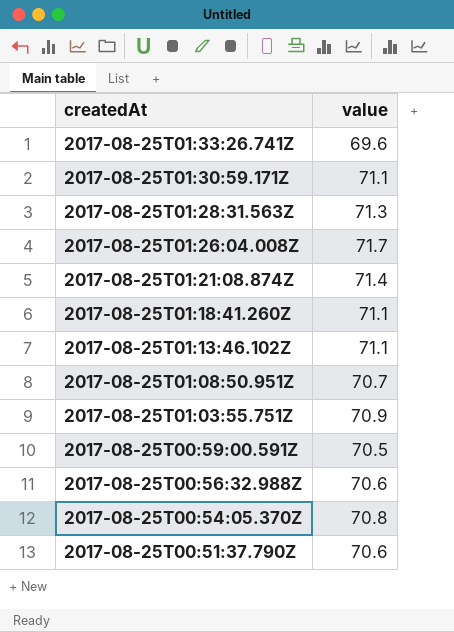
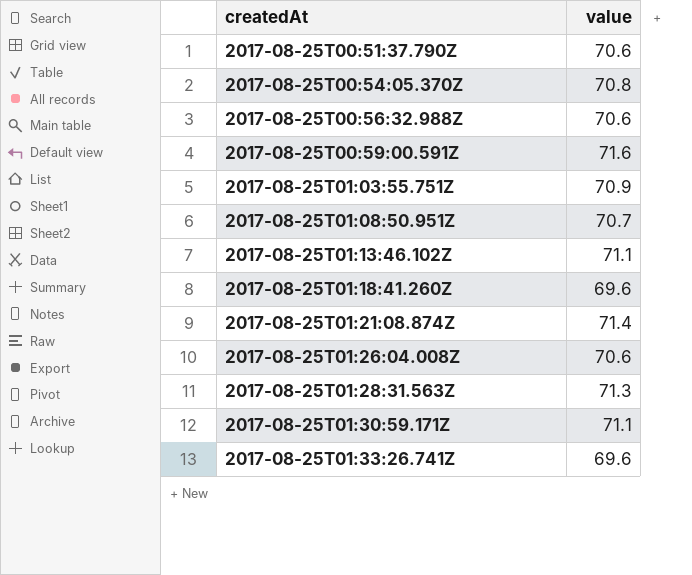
row order: createdAt descending -> createdAt ascending
2017-08-25T00:59:00.591Z | value: 70.5 -> 71.6
2017-08-25T01:18:41.260Z | value: 71.1 -> 69.6
2017-08-25T01:26:04.008Z | value: 71.7 -> 70.6

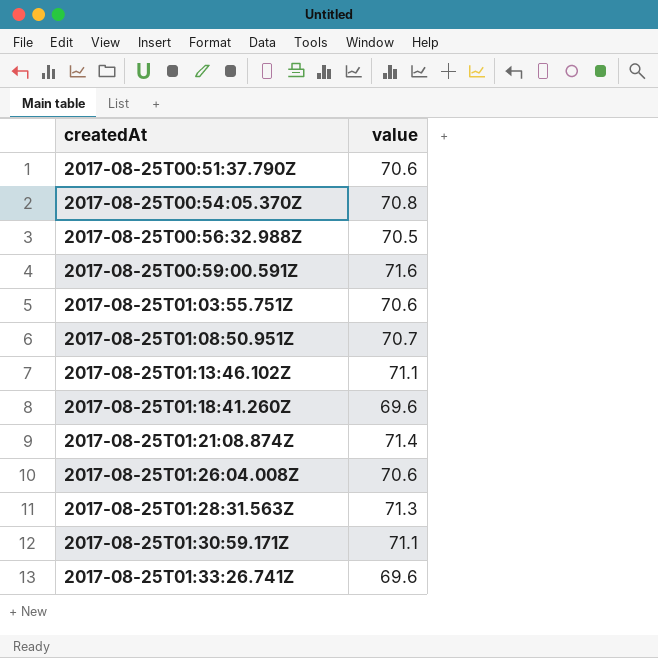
2017-08-25T00:56:32.988Z | value: 70.6 -> 70.5
2017-08-25T01:03:55.751Z | value: 70.9 -> 70.6

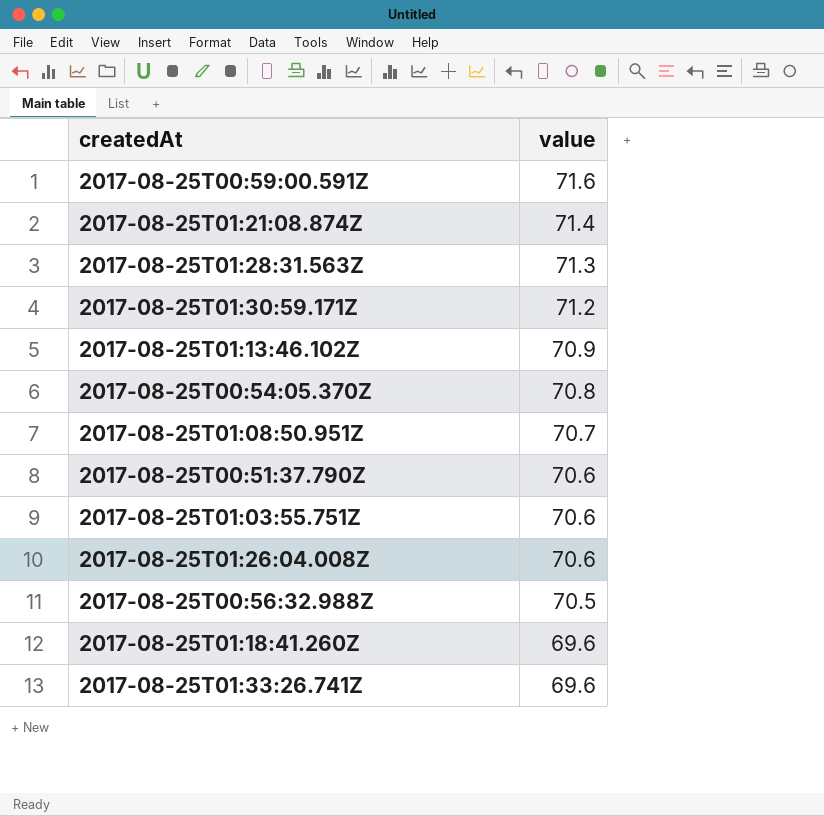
row order: createdAt ascending -> value descending
2017-08-25T01:30:59.171Z | value: 71.1 -> 71.2
2017-08-25T01:13:46.102Z | value: 71.1 -> 70.9

